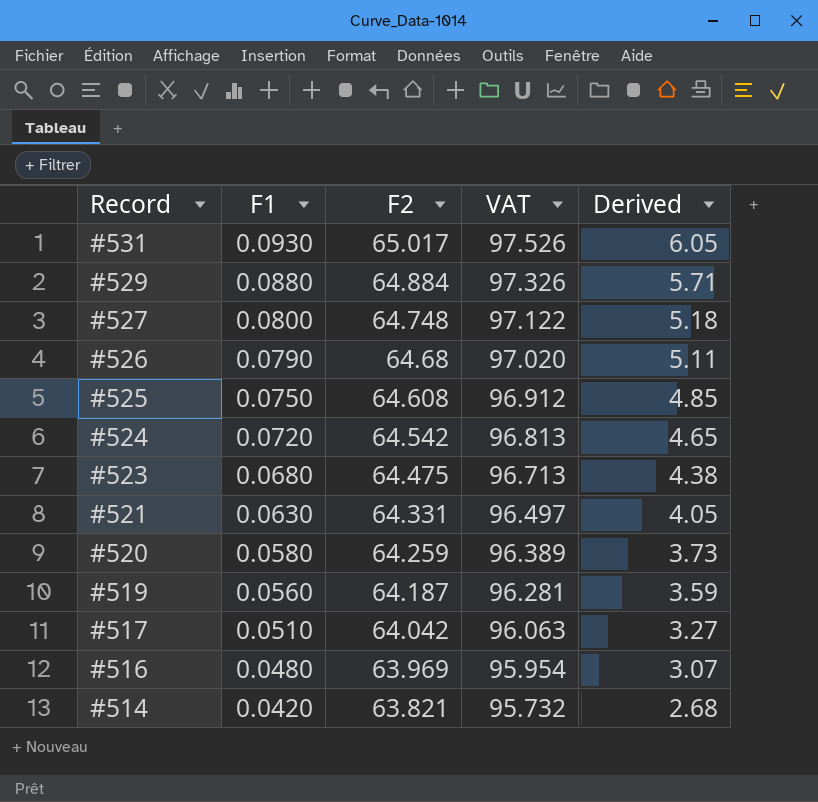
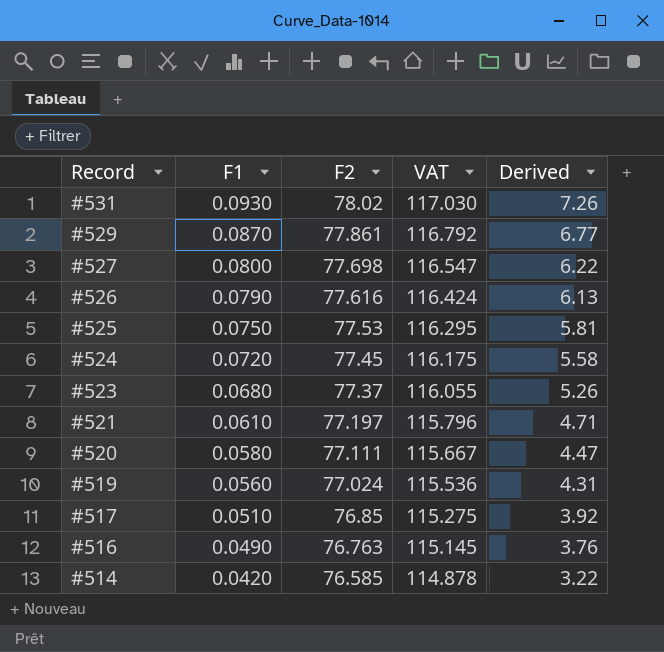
#531 | F2: 65.017 -> 78.02
#531 | VAT: 97.526 -> 117.030
#531 | Derived: 6.05 -> 7.26
#529 | F1: 0.0880 -> 0.0870
#529 | F2: 64.884 -> 77.861
#529 | VAT: 97.326 -> 116.792
#529 | Derived: 5.71 -> 6.77
#527 | F2: 64.748 -> 77.698
#527 | VAT: 97.122 -> 116.547
#527 | Derived: 5.18 -> 6.22
#526 | F2: 64.68 -> 77.616
#526 | VAT: 97.020 -> 116.424
#526 | Derived: 5.11 -> 6.13
#525 | F2: 64.608 -> 77.53
#525 | VAT: 96.912 -> 116.295
#525 | Derived: 4.85 -> 5.81
#524 | F2: 64.542 -> 77.45
#524 | VAT: 96.813 -> 116.175
#524 | Derived: 4.65 -> 5.58
#523 | F2: 64.475 -> 77.37
#523 | VAT: 96.713 -> 116.055
#523 | Derived: 4.38 -> 5.26
#521 | F1: 0.0630 -> 0.0610
#521 | F2: 64.331 -> 77.197
#521 | VAT: 96.497 -> 115.796
#521 | Derived: 4.05 -> 4.71
#520 | F2: 64.259 -> 77.111
#520 | VAT: 96.389 -> 115.667
#520 | Derived: 3.73 -> 4.47
#519 | F2: 64.187 -> 77.024
#519 | VAT: 96.281 -> 115.536
#519 | Derived: 3.59 -> 4.31
#517 | F2: 64.042 -> 76.85
#517 | VAT: 96.063 -> 115.275
#517 | Derived: 3.27 -> 3.92
#516 | F1: 0.0480 -> 0.0490
#516 | F2: 63.969 -> 76.763
#516 | VAT: 95.954 -> 115.145
#516 | Derived: 3.07 -> 3.76
#514 | F2: 63.821 -> 76.585
#514 | VAT: 95.732 -> 114.878
#514 | Derived: 2.68 -> 3.22

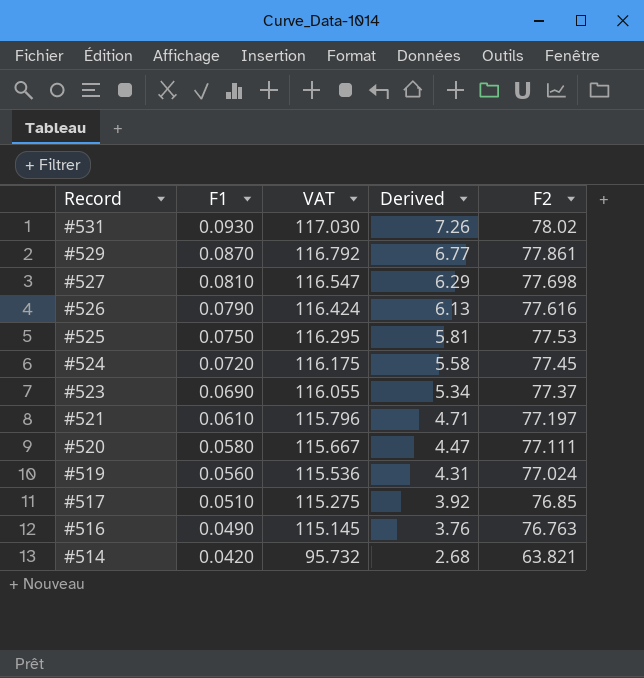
column F2 | position: 3 -> 5
#527 | F1: 0.0800 -> 0.0810
#527 | Derived: 6.22 -> 6.29
#523 | F1: 0.0680 -> 0.0690
#523 | Derived: 5.26 -> 5.34
#514 | VAT: 114.878 -> 95.732
#514 | Derived: 3.22 -> 2.68
#514 | F2: 76.585 -> 63.821

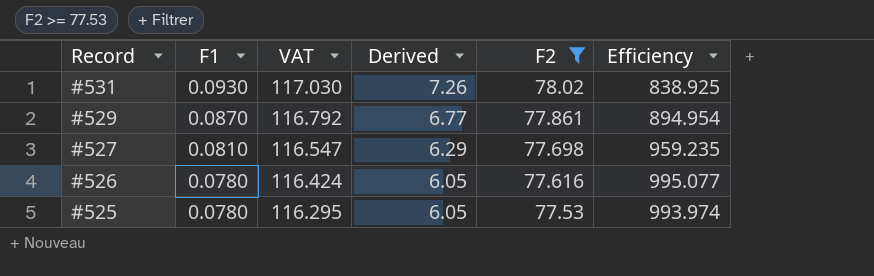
filter: none -> F2 >= 77.53
column Efficiency | formula: none -> [F2] / [F1]
#526 | F1: 0.0790 -> 0.0780
#526 | Derived: 6.13 -> 6.05
#525 | F1: 0.0750 -> 0.0780
#525 | Derived: 5.81 -> 6.05

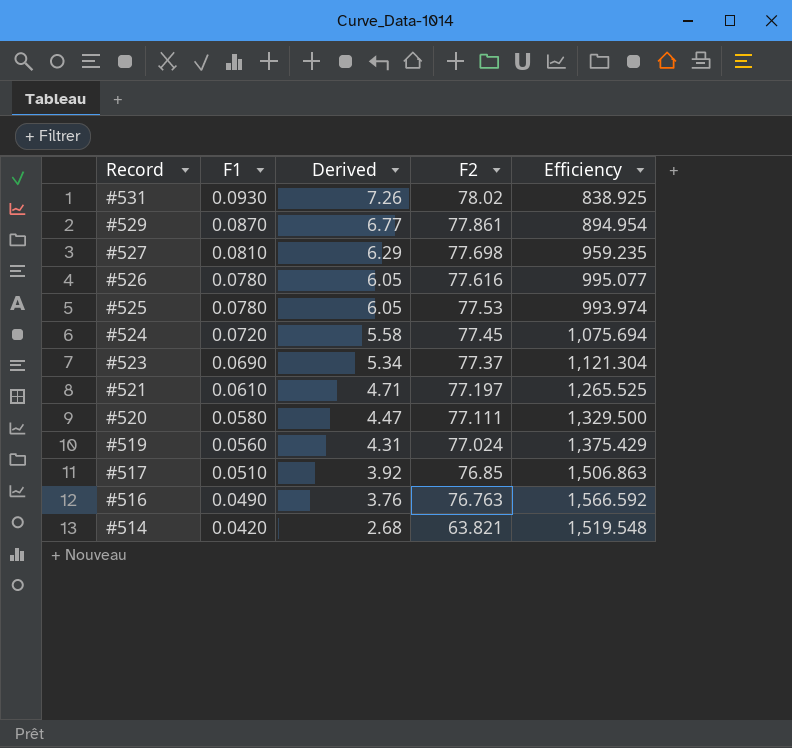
filter: F2 >= 77.53 -> none
column VAT | formula: [F2] * 1.5 -> none

